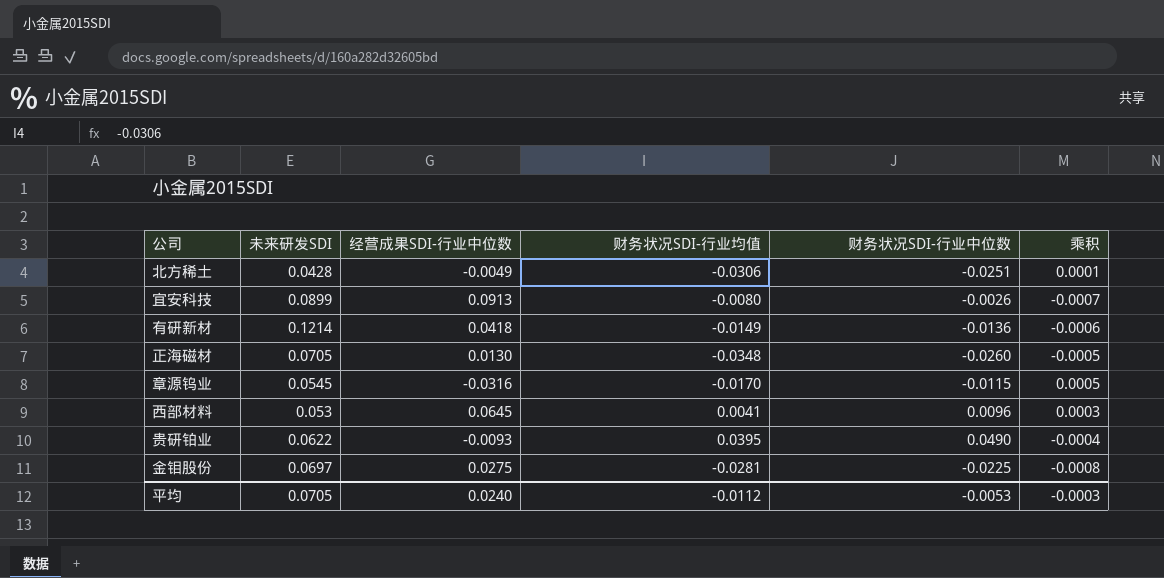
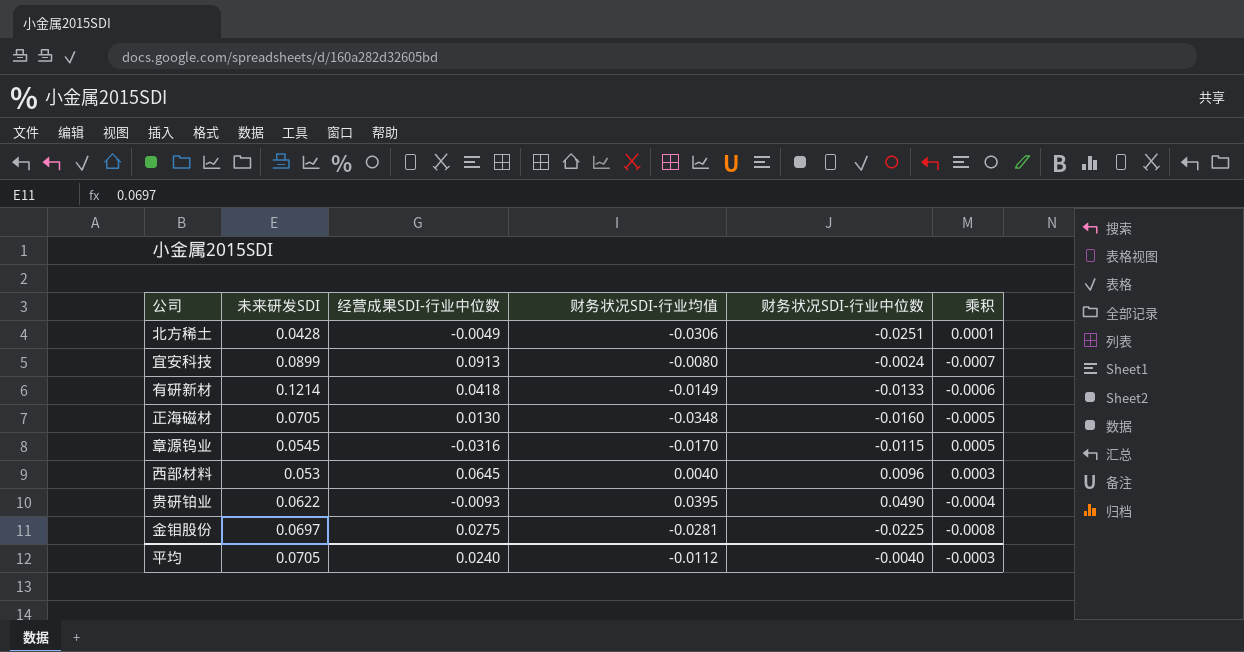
宜安科技 | 财务状况SDI-行业中位数: -0.0026 -> -0.0024
有研新材 | 财务状况SDI-行业中位数: -0.0136 -> -0.0133
正海磁材 | 财务状况SDI-行业中位数: -0.0260 -> -0.0160
西部材料 | 财务状况SDI-行业均值: 0.0041 -> 0.0040
平均 | 财务状况SDI-行业中位数: -0.0053 -> -0.0040

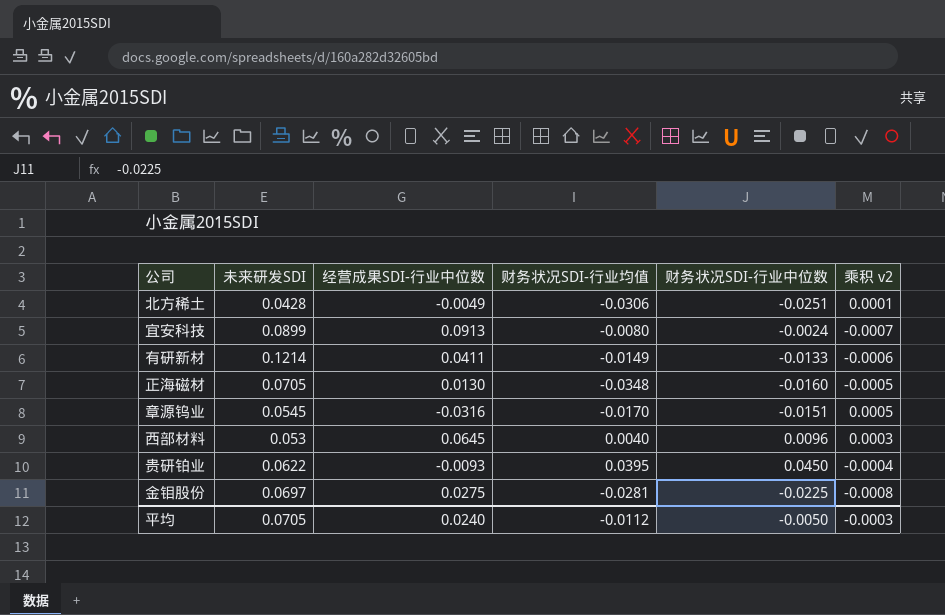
column name: 乘积 -> 乘积 v2
有研新材 | 经营成果SDI-行业中位数: 0.0418 -> 0.0411
章源钨业 | 财务状况SDI-行业中位数: -0.0115 -> -0.0151
贵研铂业 | 财务状况SDI-行业中位数: 0.0490 -> 0.0450
平均 | 财务状况SDI-行业中位数: -0.0040 -> -0.0050

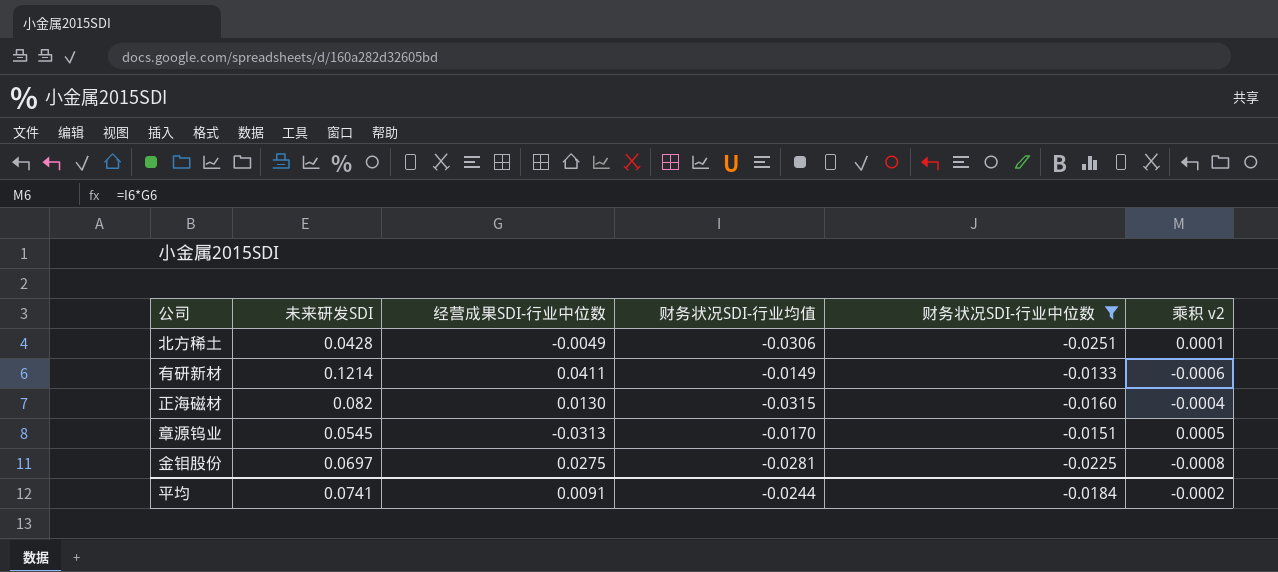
filter: none -> 财务状况SDI-行业中位数 <= -0.0133
正海磁材 | 未来研发SDI: 0.0705 -> 0.082
正海磁材 | 财务状况SDI-行业均值: -0.0348 -> -0.0315
正海磁材 | 乘积 v2: -0.0005 -> -0.0004
章源钨业 | 经营成果SDI-行业中位数: -0.0316 -> -0.0313
平均 | 未来研发SDI: 0.0705 -> 0.0741
平均 | 经营成果SDI-行业中位数: 0.0240 -> 0.0091
平均 | 财务状况SDI-行业均值: -0.0112 -> -0.0244
平均 | 财务状况SDI-行业中位数: -0.0050 -> -0.0184
平均 | 乘积 v2: -0.0003 -> -0.0002

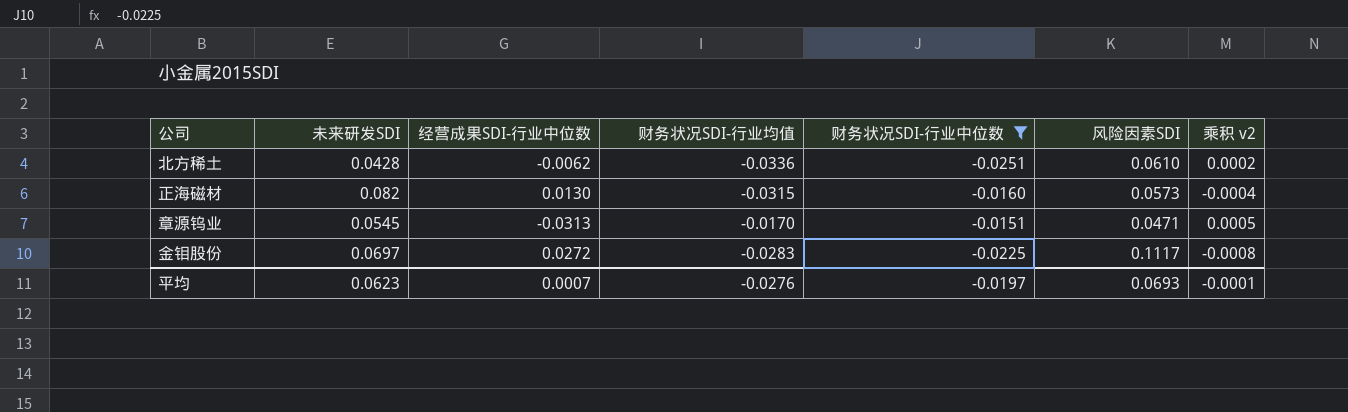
column 风险因素SDI | position: none -> 6
row 有研新材: 0.1214 | 0.0411 | -0.0149 | -0.0133 | -0.0006 -> none
北方稀土 | 经营成果SDI-行业中位数: -0.0049 -> -0.0062
北方稀土 | 财务状况SDI-行业均值: -0.0306 -> -0.0336
北方稀土 | 乘积 v2: 0.0001 -> 0.0002
金钼股份 | 经营成果SDI-行业中位数: 0.0275 -> 0.0272
金钼股份 | 财务状况SDI-行业均值: -0.0281 -> -0.0283
平均 | 未来研发SDI: 0.0741 -> 0.0623
平均 | 经营成果SDI-行业中位数: 0.0091 -> 0.0007
平均 | 财务状况SDI-行业均值: -0.0244 -> -0.0276
平均 | 财务状况SDI-行业中位数: -0.0184 -> -0.0197
平均 | 乘积 v2: -0.0002 -> -0.0001

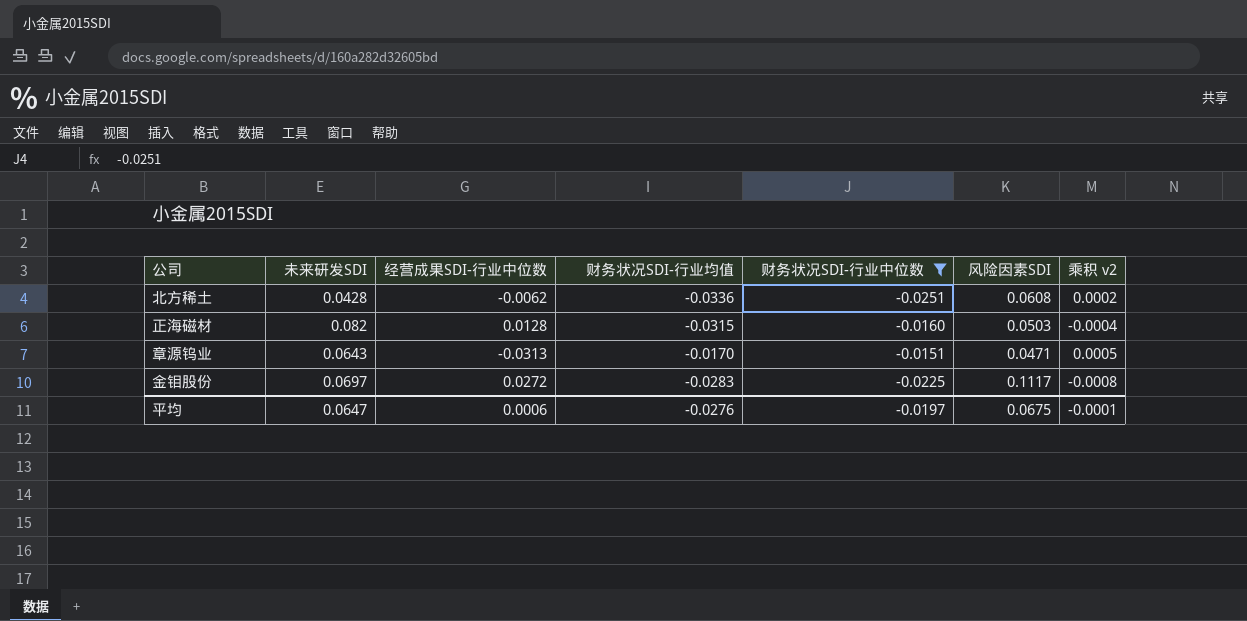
北方稀土 | 风险因素SDI: 0.0610 -> 0.0608
正海磁材 | 经营成果SDI-行业中位数: 0.0130 -> 0.0128
正海磁材 | 风险因素SDI: 0.0573 -> 0.0503
章源钨业 | 未来研发SDI: 0.0545 -> 0.0643
平均 | 未来研发SDI: 0.0623 -> 0.0647
平均 | 经营成果SDI-行业中位数: 0.0007 -> 0.0006
平均 | 风险因素SDI: 0.0693 -> 0.0675

